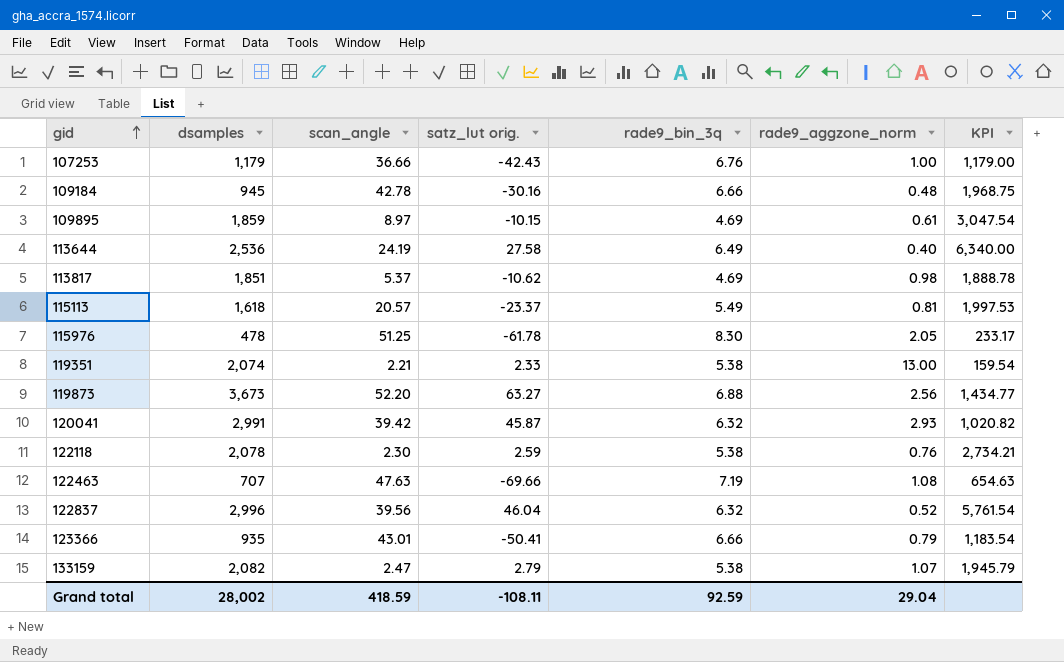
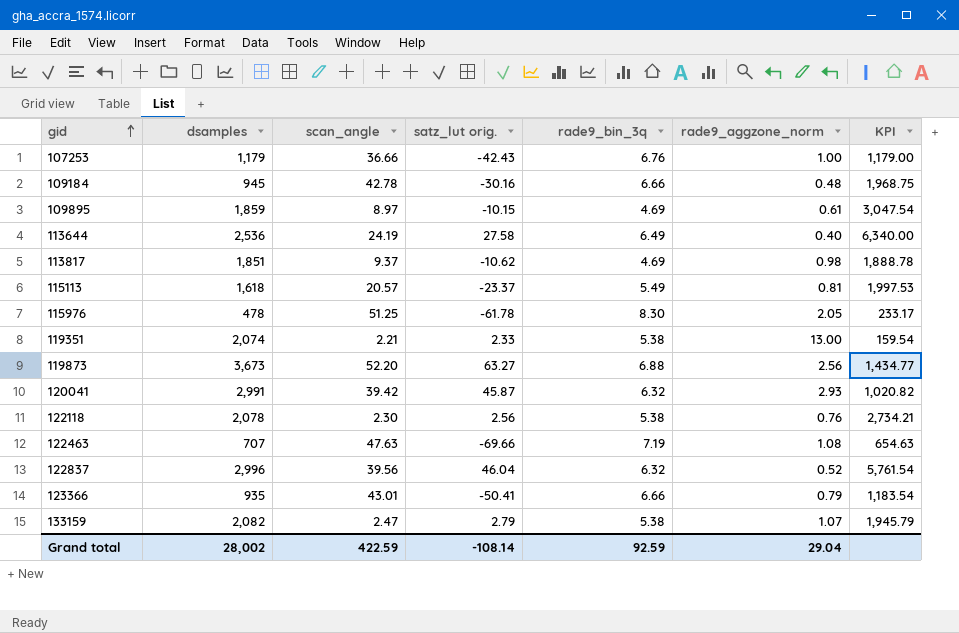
113817 | scan_angle: 5.37 -> 9.37
122118 | satz_lut orig.: 2.59 -> 2.56
Grand total | scan_angle: 418.59 -> 422.59
Grand total | satz_lut orig.: -108.11 -> -108.14

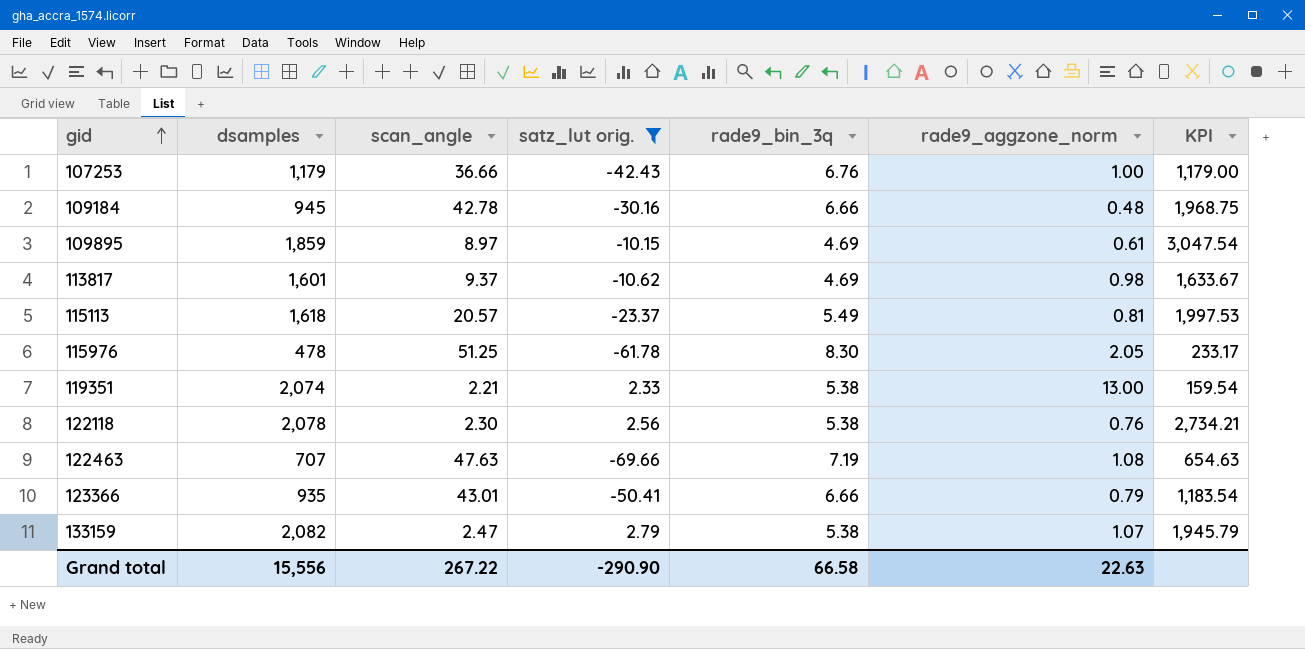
filter: none -> satz_lut orig. <= 2.79
113817 | dsamples: 1,851 -> 1,601
113817 | KPI: 1,888.78 -> 1,633.67
Grand total | dsamples: 28,002 -> 15,556
Grand total | scan_angle: 422.59 -> 267.22
Grand total | satz_lut orig.: -108.14 -> -290.90
Grand total | rade9_bin_3q: 92.59 -> 66.58
Grand total | rade9_aggzone_norm: 29.04 -> 22.63

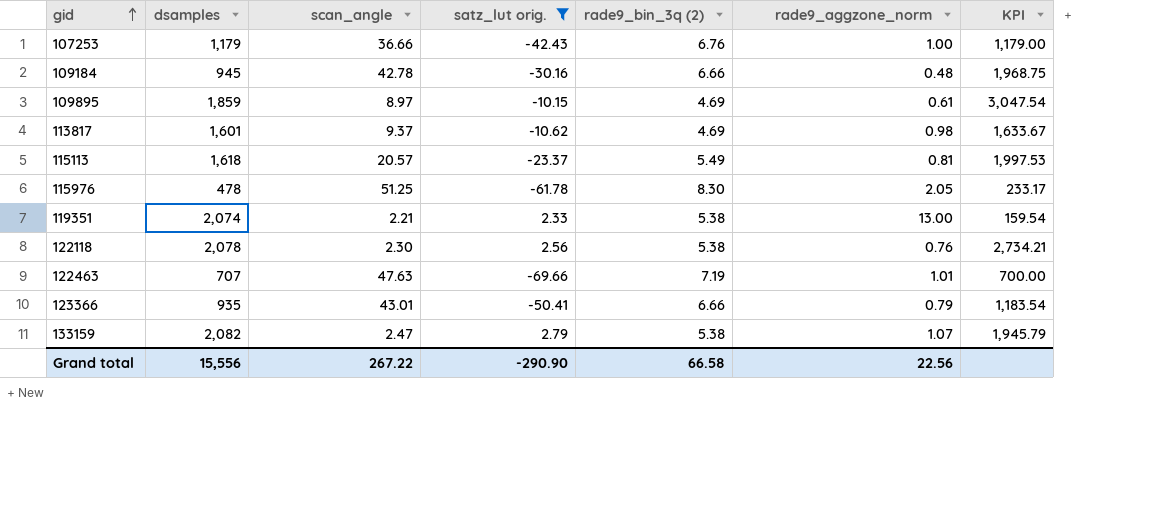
column name: rade9_bin_3q -> rade9_bin_3q (2)
122463 | rade9_aggzone_norm: 1.08 -> 1.01
122463 | KPI: 654.63 -> 700.00
Grand total | rade9_aggzone_norm: 22.63 -> 22.56

